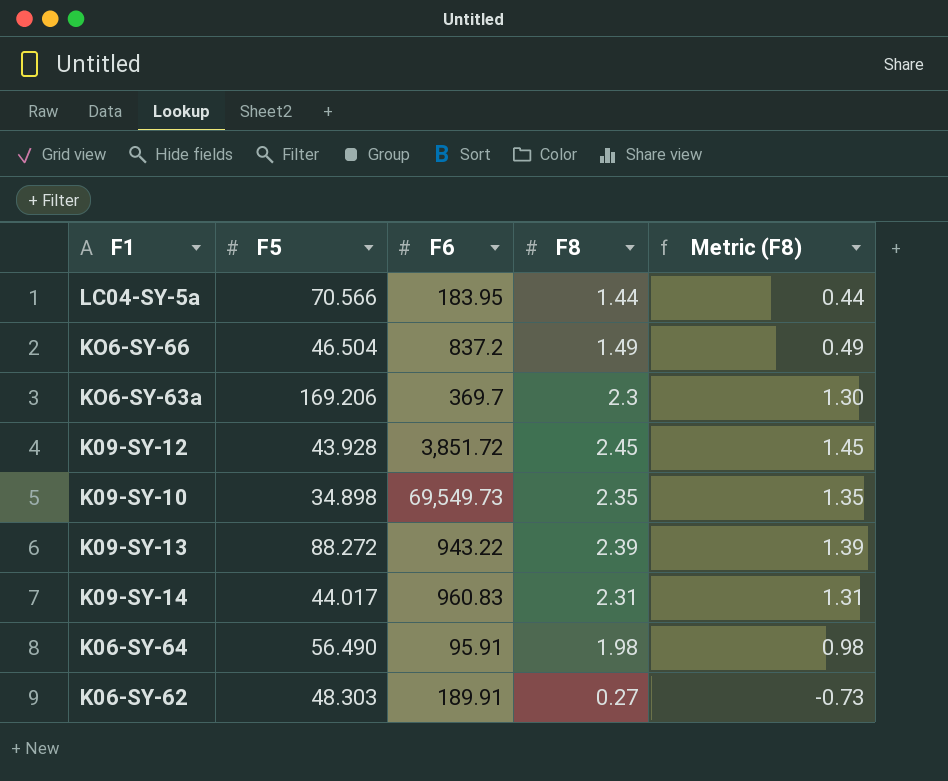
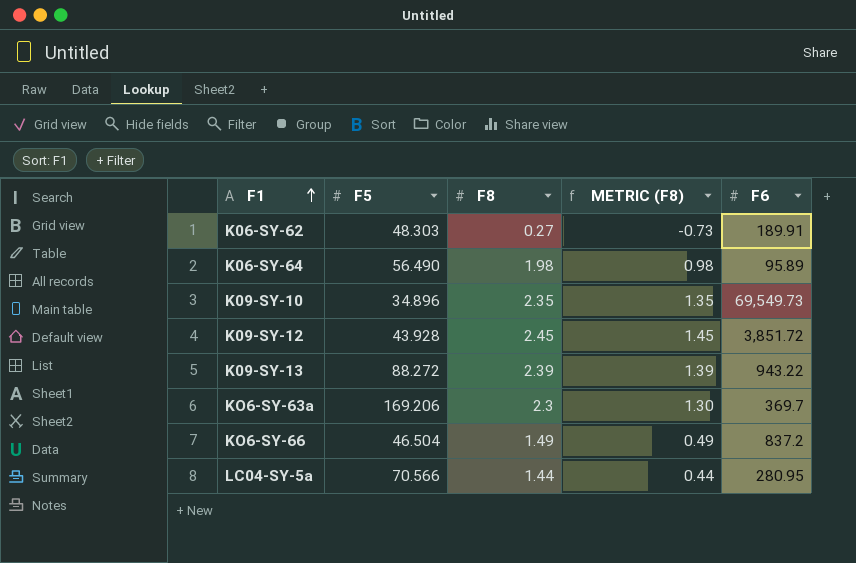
row order: none -> F1 ascending
column name: Metric (F8) -> METRIC (F8)
column F6 | position: 3 -> 5
row K09-SY-14: 44.017 | 960.83 | 2.31 | 1.31 -> none
K06-SY-64 | F6: 95.91 -> 95.89
K09-SY-10 | F5: 34.898 -> 34.896
LC04-SY-5a | F6: 183.95 -> 280.95

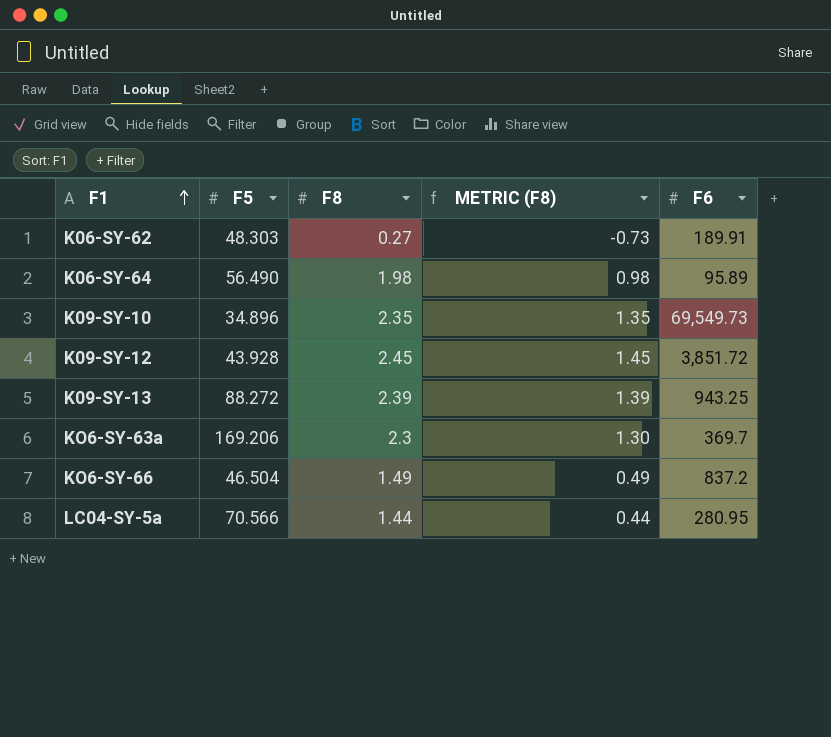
K09-SY-13 | F6: 943.22 -> 943.25

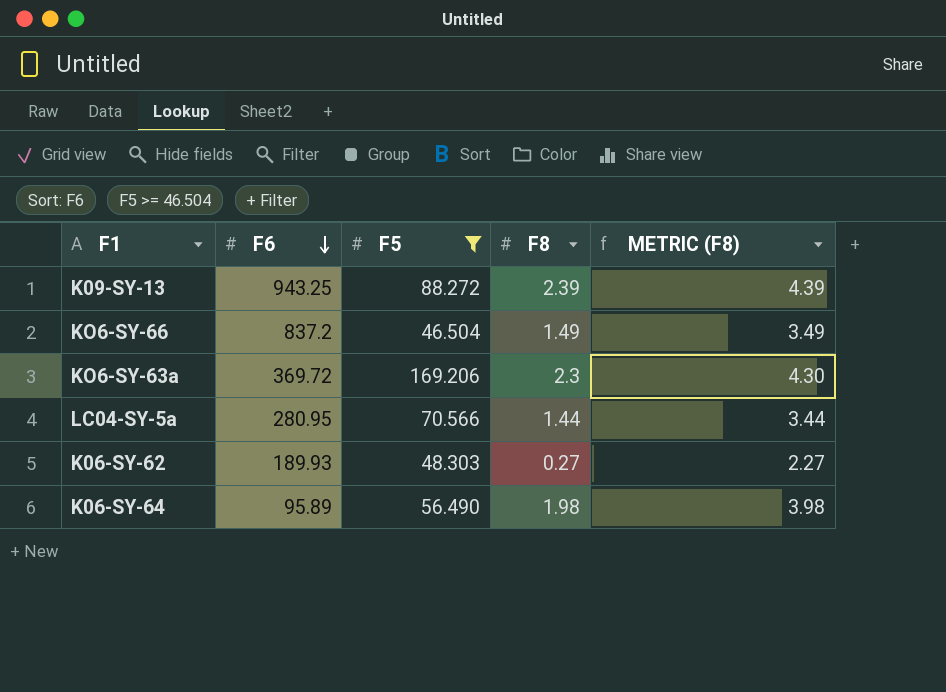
filter: none -> F5 >= 46.504
row order: F1 ascending -> F6 descending
column F6 | position: 5 -> 2
column METRIC (F8) | formula: [F8] - 1 -> [F8] + 2
KO6-SY-63a | F6: 369.7 -> 369.72
K06-SY-62 | F6: 189.91 -> 189.93

